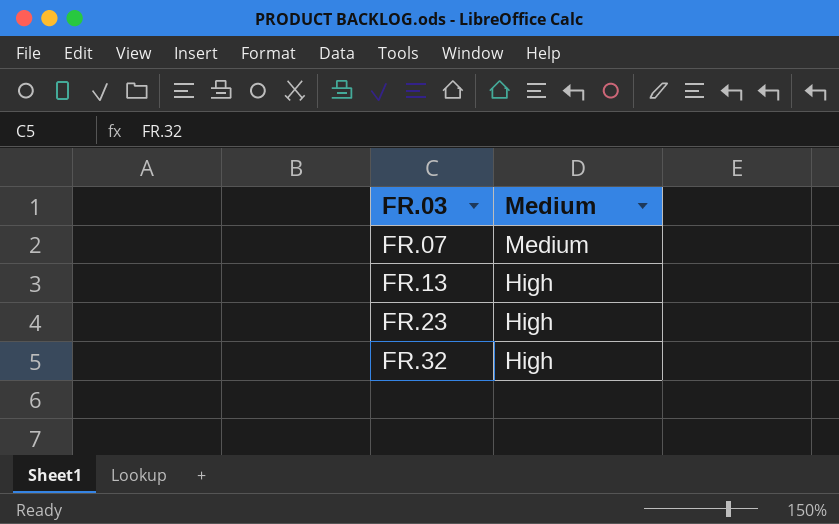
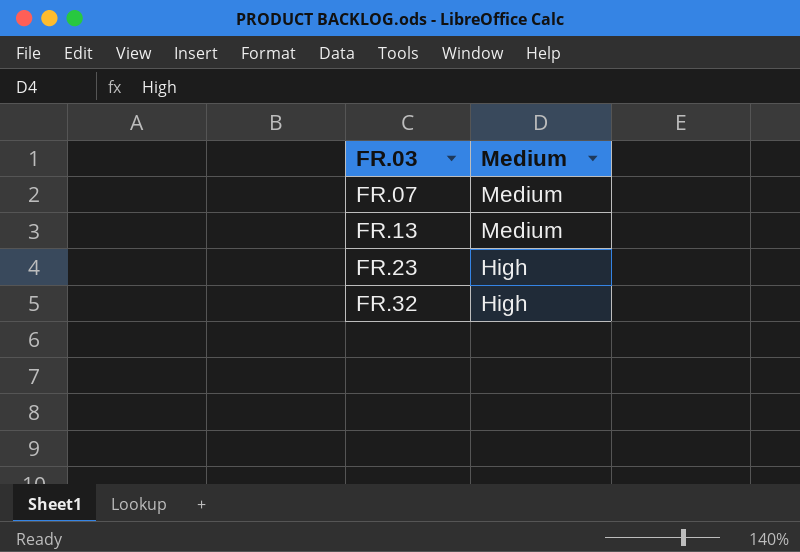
FR.13 | Medium: High -> Medium

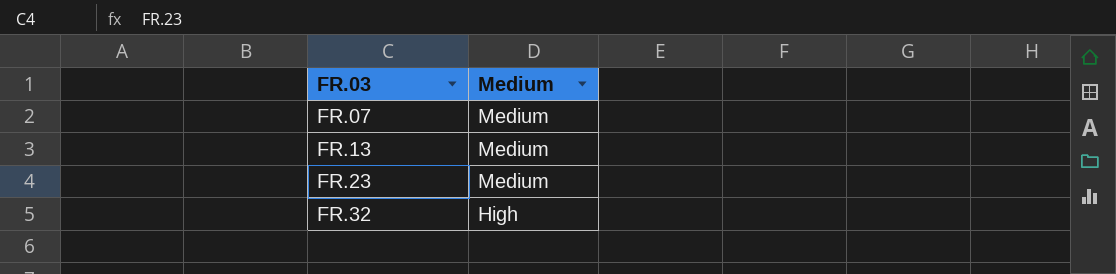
FR.23 | Medium: High -> Medium

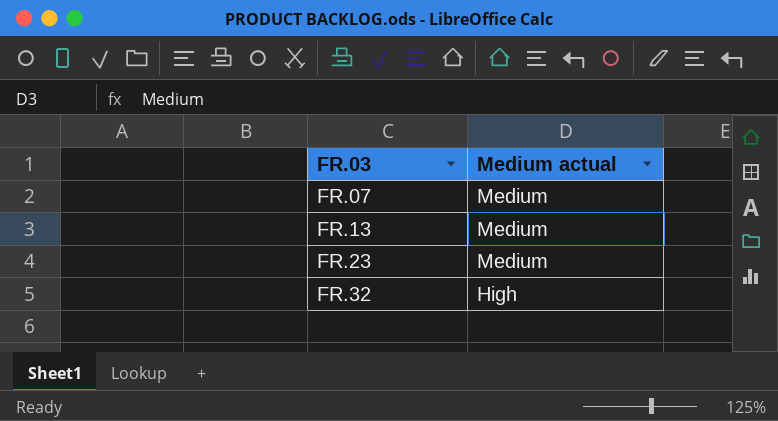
column name: Medium -> Medium actual

